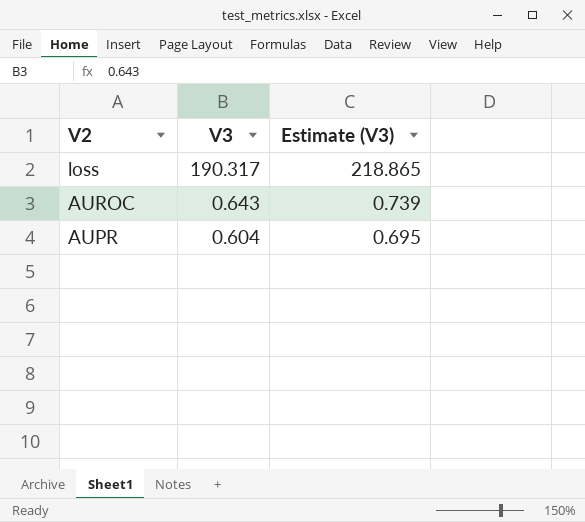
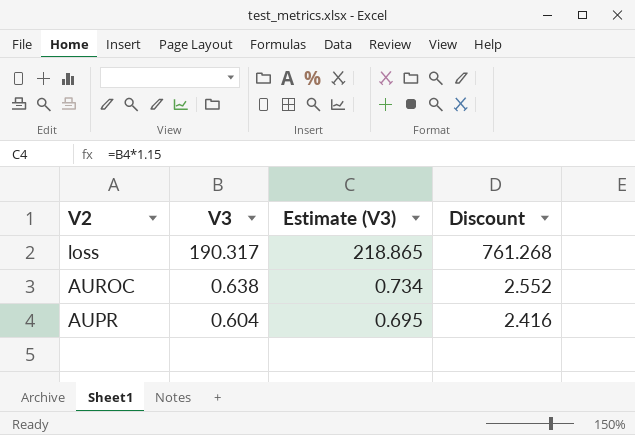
column Discount | formula: none -> [V3] * 4
AUROC | V3: 0.643 -> 0.638
AUROC | Estimate (V3): 0.739 -> 0.734

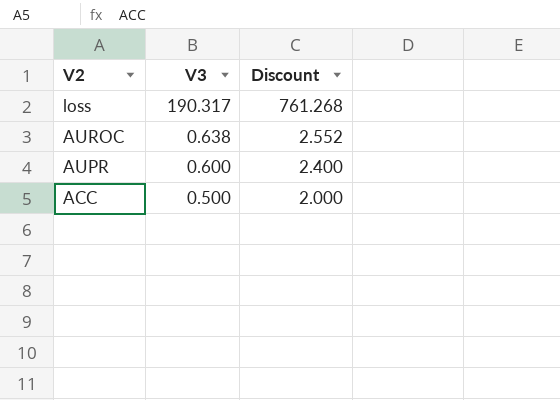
column Estimate (V3) | formula: [V3] * 1.15 -> none
AUPR | V3: 0.604 -> 0.600
AUPR | Discount: 2.416 -> 2.400
row ACC: none -> 0.500 | 2.000

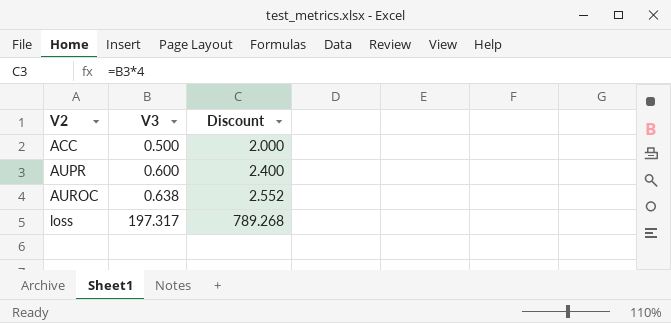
row order: V2 descending -> V2 ascending
loss | V3: 190.317 -> 197.317
loss | Discount: 761.268 -> 789.268

